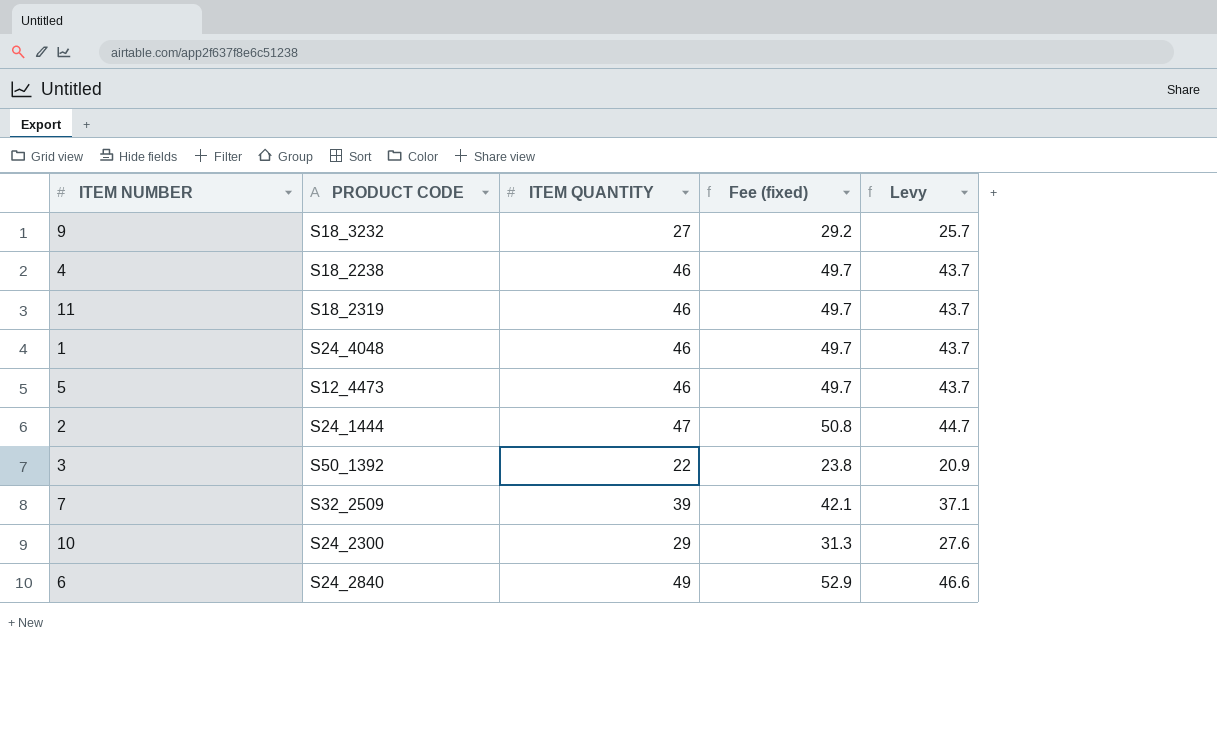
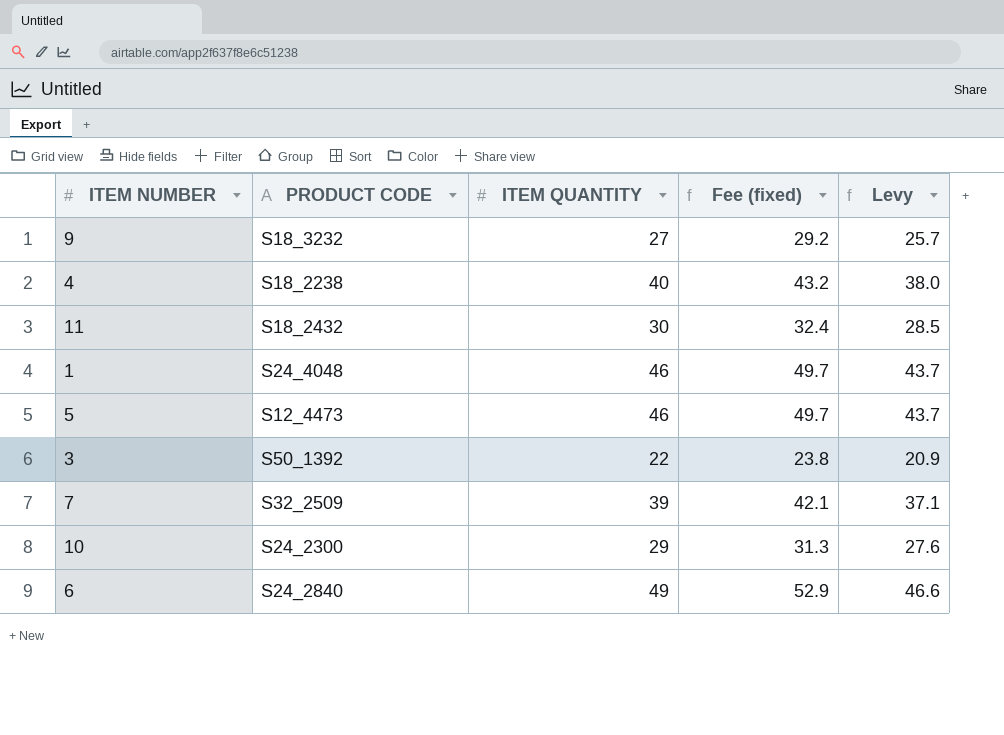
row 2: S24_1444 | 47 | 50.8 | 44.7 -> none
4 | ITEM QUANTITY: 46 -> 40
4 | Fee (fixed): 49.7 -> 43.2
4 | Levy: 43.7 -> 38.0
11 | PRODUCT CODE: S18_2319 -> S18_2432
11 | ITEM QUANTITY: 46 -> 30
11 | Fee (fixed): 49.7 -> 32.4
11 | Levy: 43.7 -> 28.5

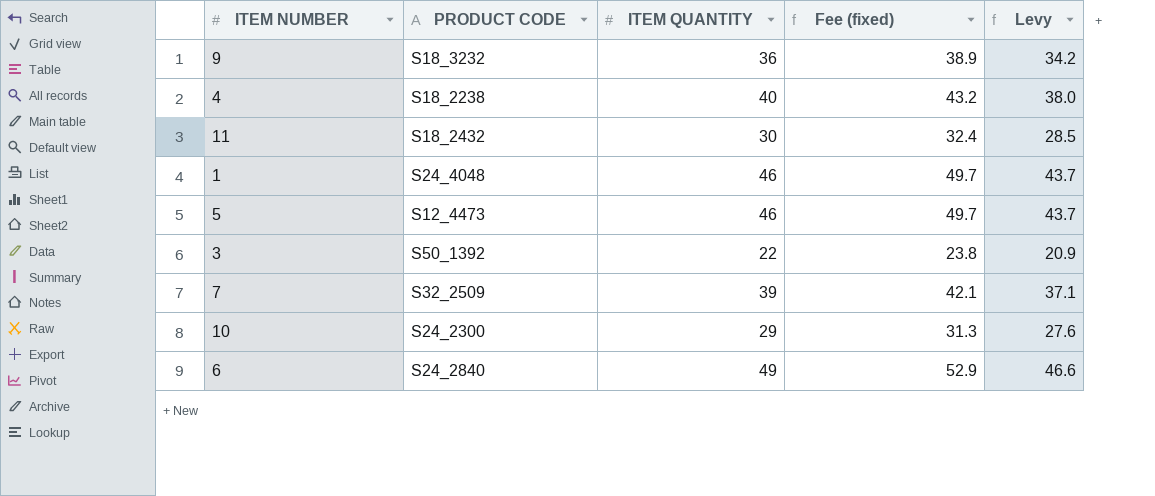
9 | ITEM QUANTITY: 27 -> 36
9 | Fee (fixed): 29.2 -> 38.9
9 | Levy: 25.7 -> 34.2

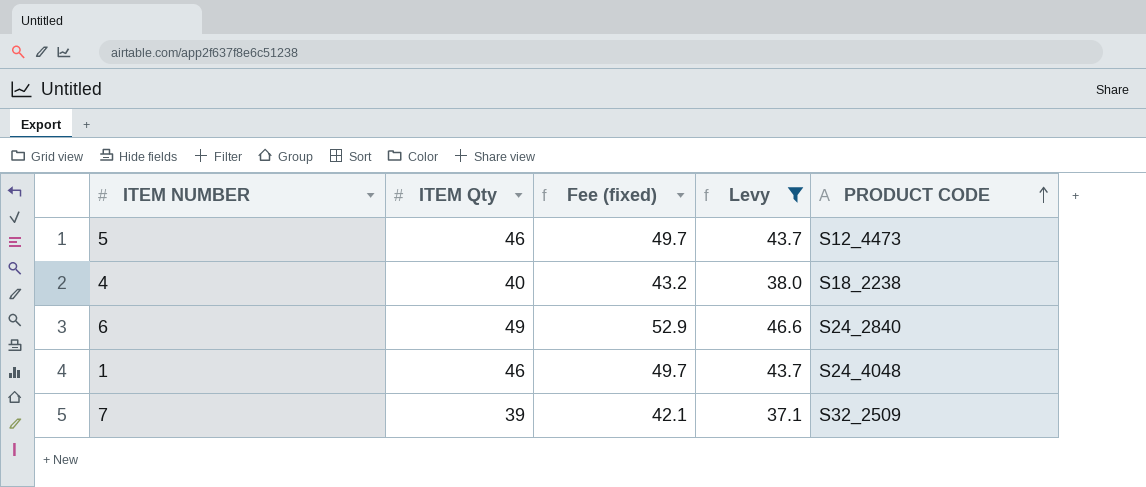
filter: none -> Levy >= 37.1
row order: none -> PRODUCT CODE ascending
column name: ITEM QUANTITY -> ITEM Qty
column PRODUCT CODE | position: 2 -> 5

